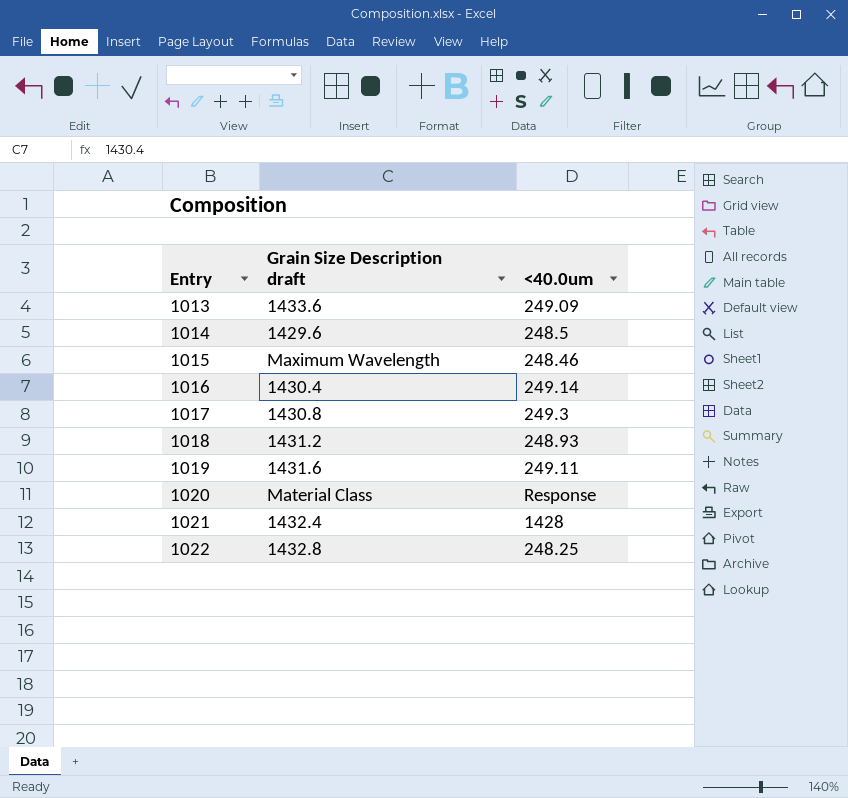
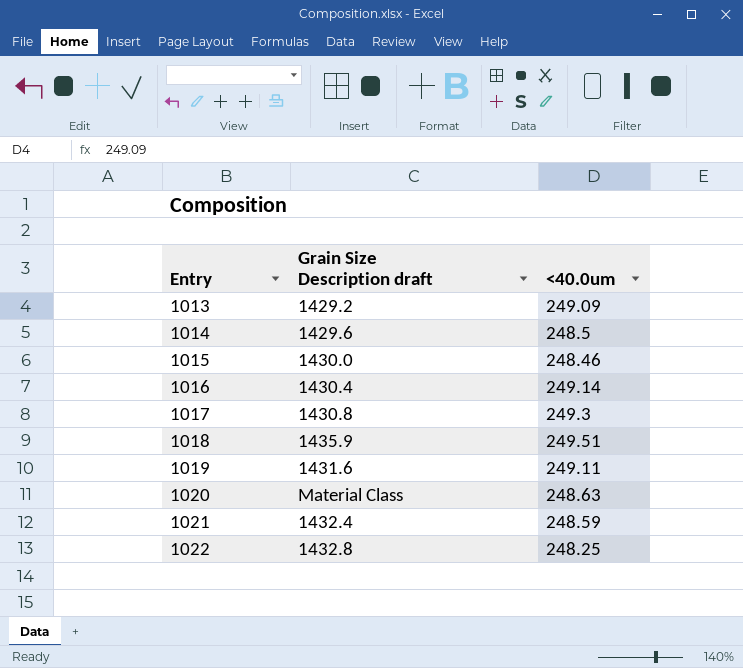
1013 | Grain Size Description draft: 1433.6 -> 1429.2
1015 | Grain Size Description draft: Maximum Wavelength -> 1430.0
1018 | Grain Size Description draft: 1431.2 -> 1435.9
1018 | <40.0um: 248.93 -> 249.51
1020 | <40.0um: Response -> 248.63
1021 | <40.0um: 1428 -> 248.59

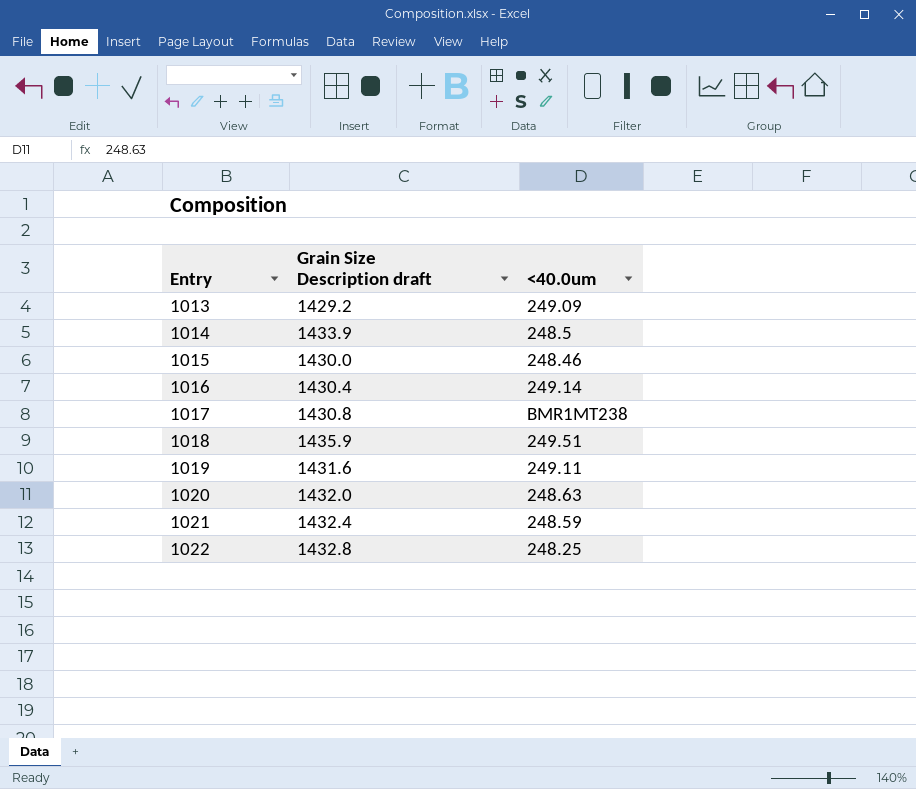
1014 | Grain Size Description draft: 1429.6 -> 1433.9
1017 | <40.0um: 249.3 -> BMR1MT238
1020 | Grain Size Description draft: Material Class -> 1432.0

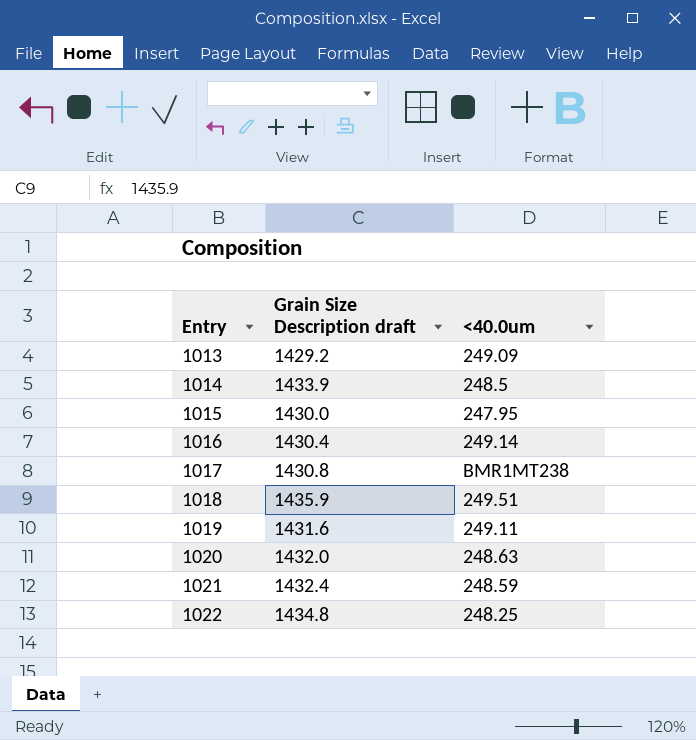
1015 | <40.0um: 248.46 -> 247.95
1022 | Grain Size Description draft: 1432.8 -> 1434.8

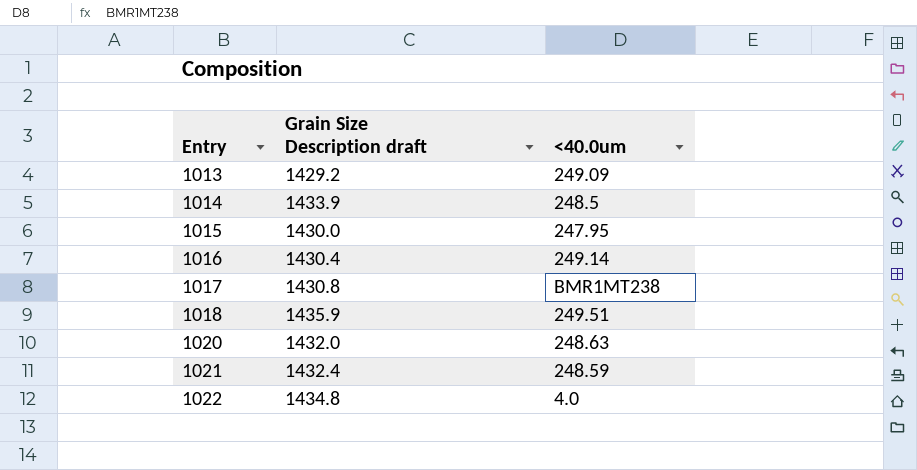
row 1019: 1431.6 | 249.11 -> none
1022 | <40.0um: 248.25 -> 4.0

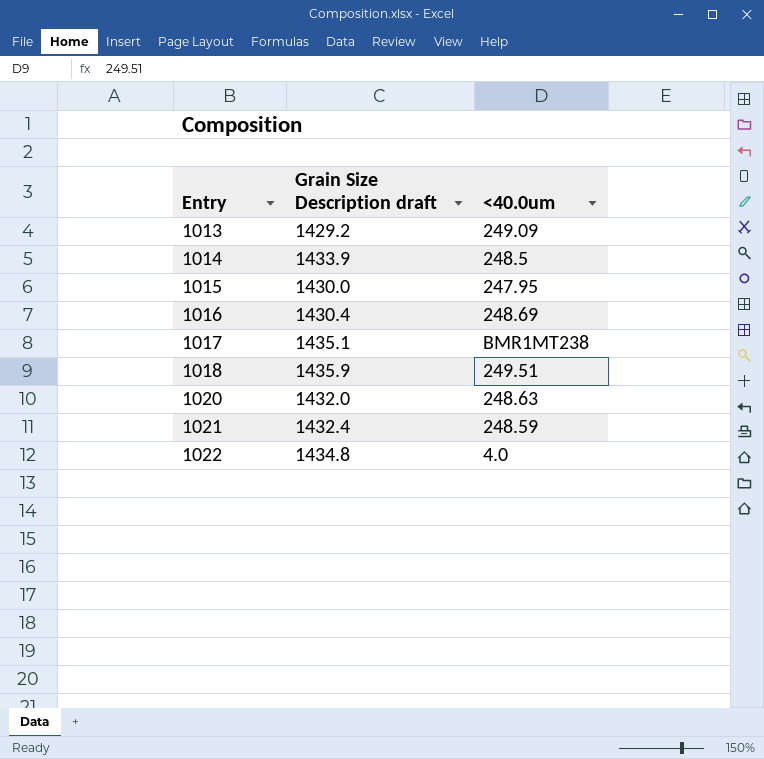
1016 | <40.0um: 249.14 -> 248.69
1017 | Grain Size Description draft: 1430.8 -> 1435.1

